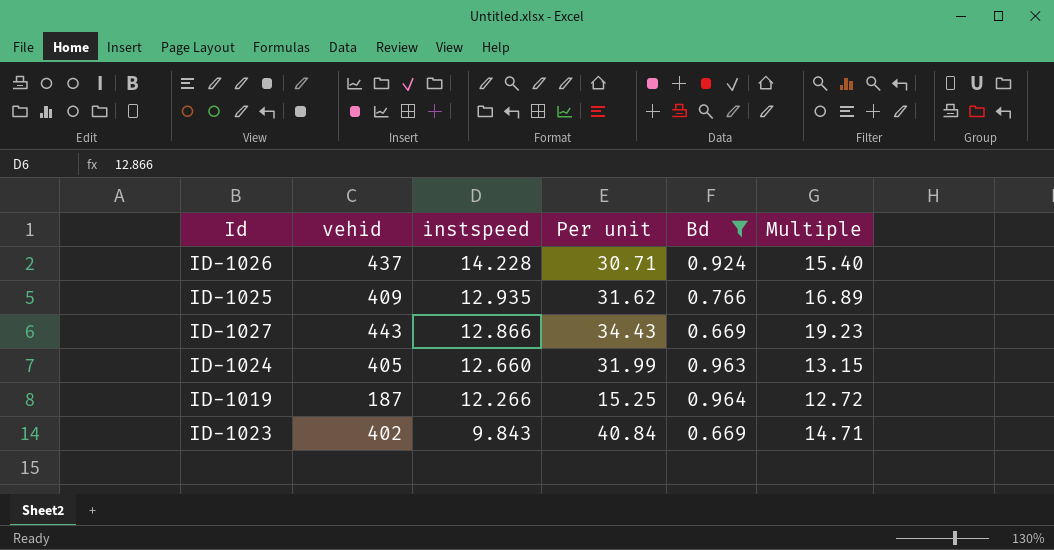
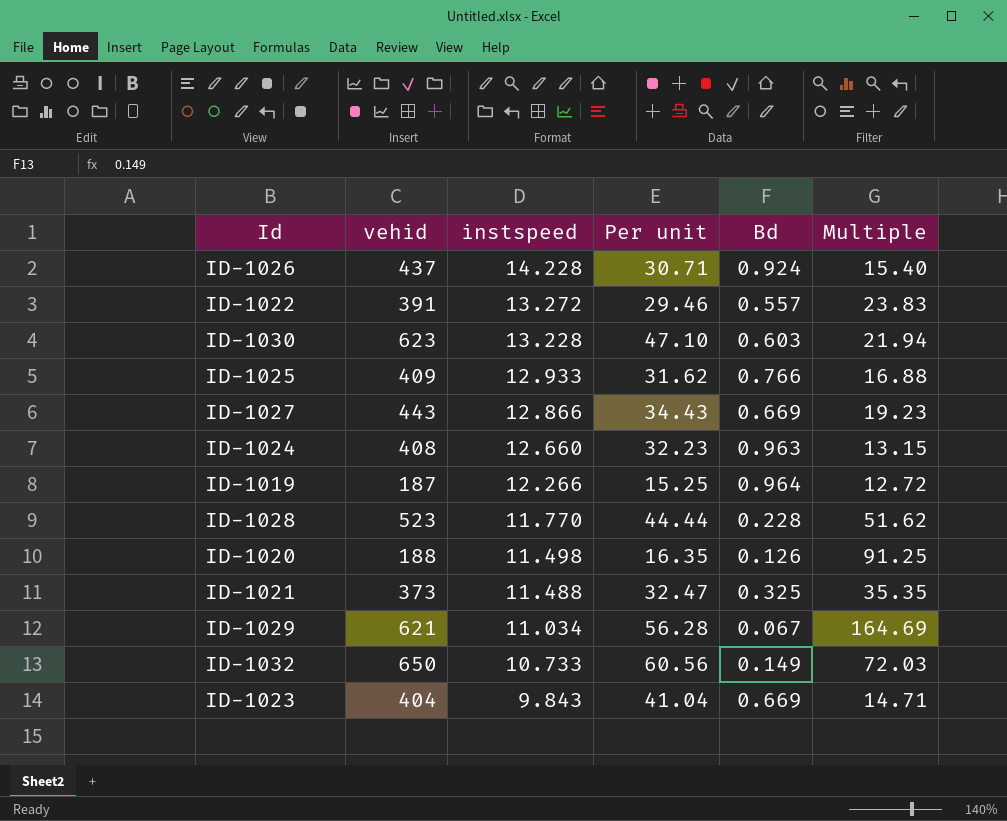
filter: Bd >= 0.669 -> none
ID-1025 | instspeed: 12.935 -> 12.933
ID-1025 | Multiple: 16.89 -> 16.88
ID-1024 | vehid: 405 -> 408
ID-1024 | Per unit: 31.99 -> 32.23
ID-1023 | vehid: 402 -> 404
ID-1023 | Per unit: 40.84 -> 41.04

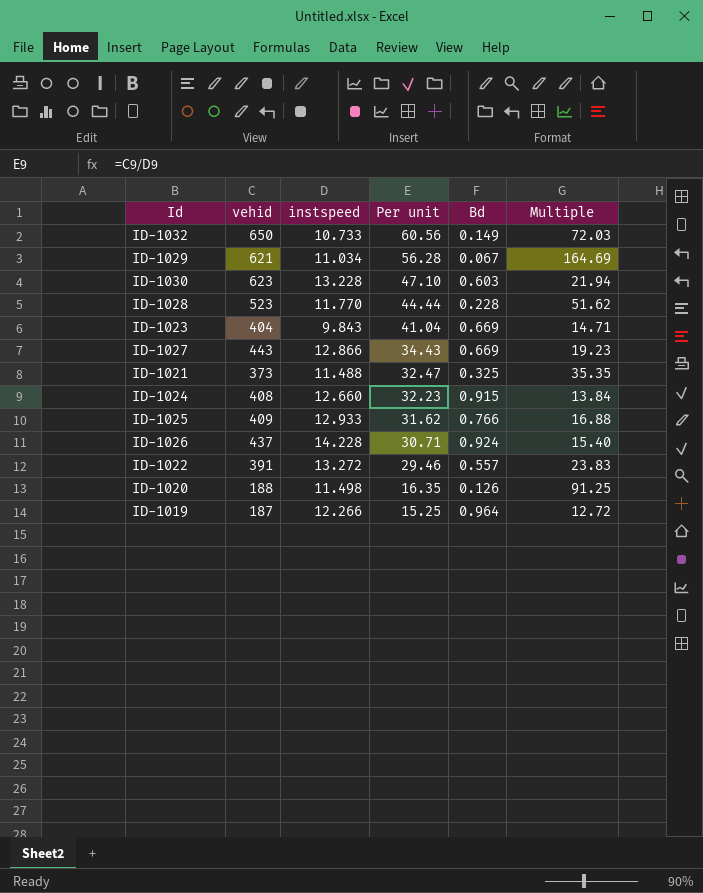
row order: instspeed descending -> Per unit descending
ID-1024 | Bd: 0.963 -> 0.915
ID-1024 | Multiple: 13.15 -> 13.84

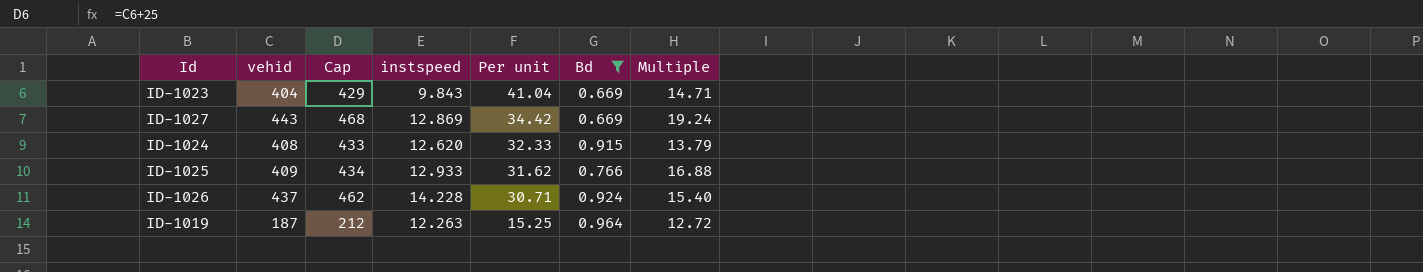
filter: none -> Bd >= 0.669
column Cap | formula: none -> [vehid] + 25
ID-1027 | instspeed: 12.866 -> 12.869
ID-1027 | Per unit: 34.43 -> 34.42
ID-1027 | Multiple: 19.23 -> 19.24
ID-1024 | instspeed: 12.660 -> 12.620
ID-1024 | Per unit: 32.23 -> 32.33
ID-1024 | Multiple: 13.84 -> 13.79
ID-1019 | instspeed: 12.266 -> 12.263

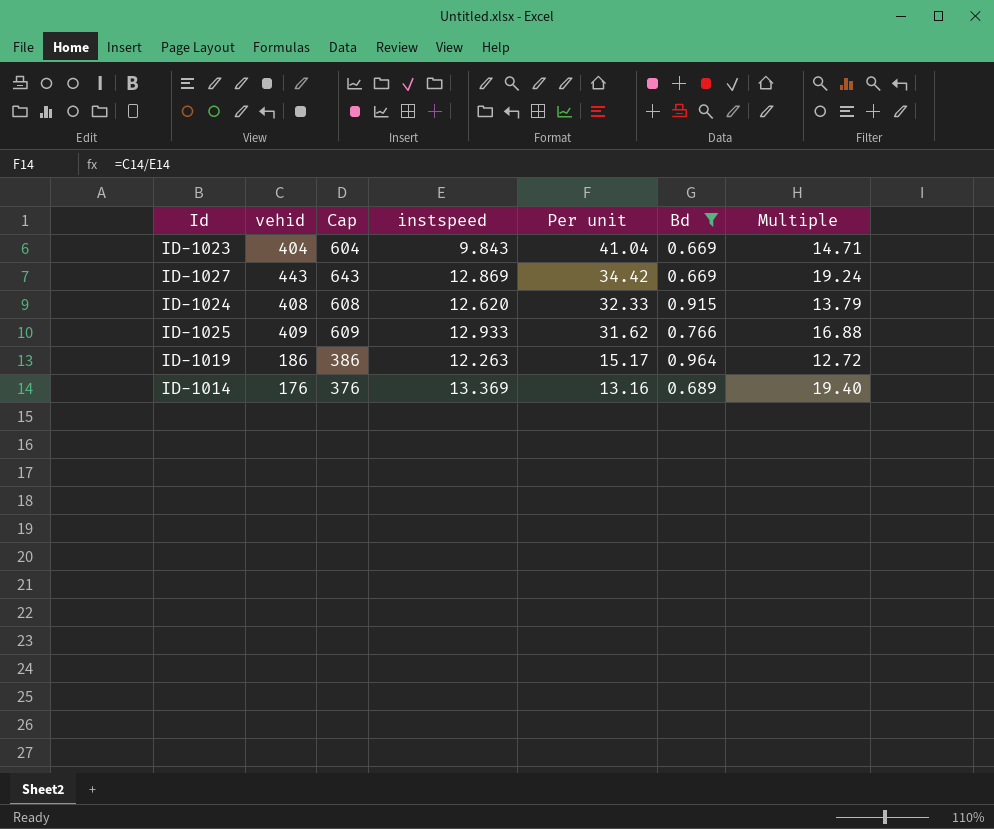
column Cap | formula: [vehid] + 25 -> [vehid] + 200
row ID-1026: 437 | 462 | 14.228 | 30.71 | 0.924 | 15.40 -> none
ID-1019 | vehid: 187 -> 186
ID-1019 | Per unit: 15.25 -> 15.17
row ID-1014: none -> 176 | 376 | 13.369 | 13.16 | 0.689 | 19.40

